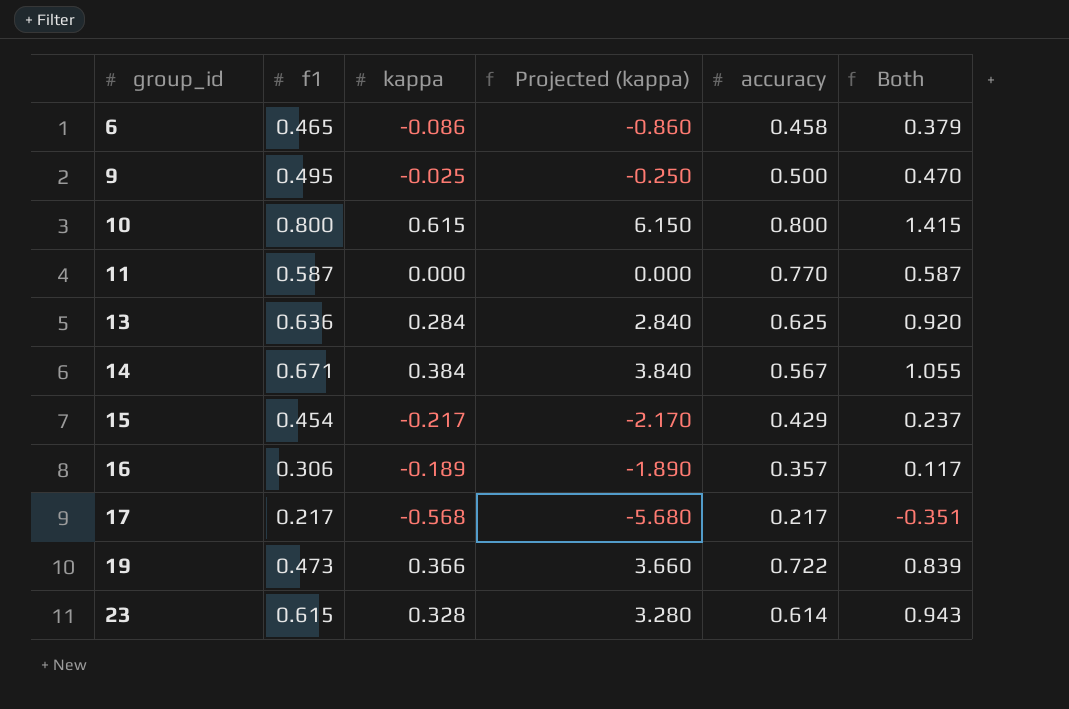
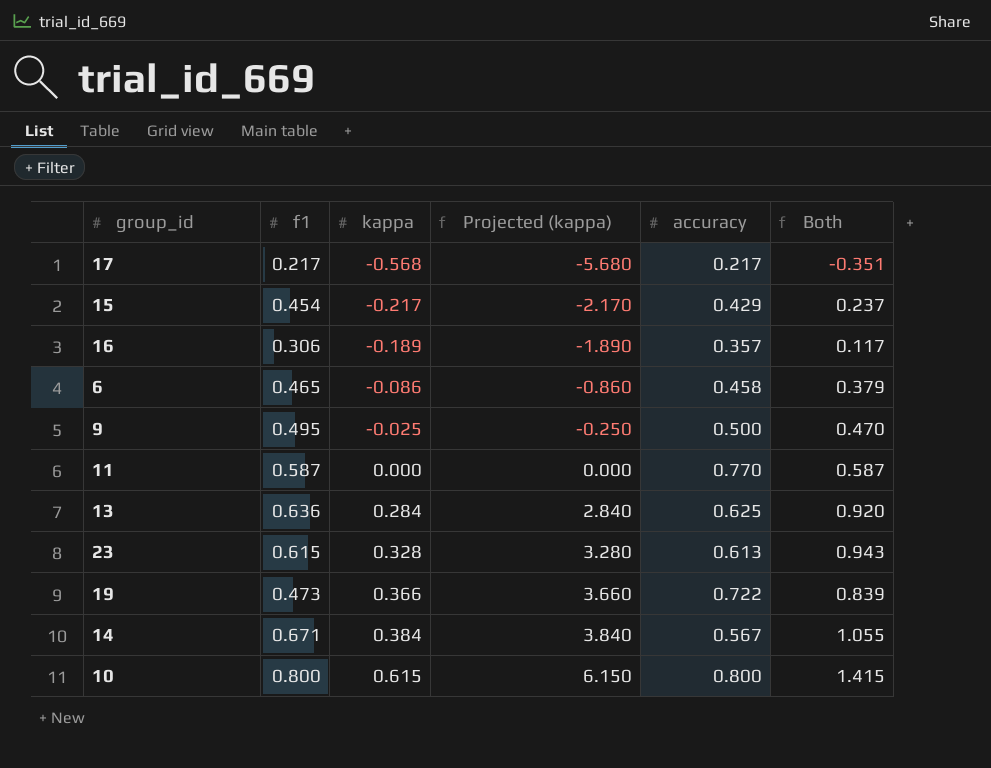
row order: group_id ascending -> kappa ascending
23 | accuracy: 0.614 -> 0.613

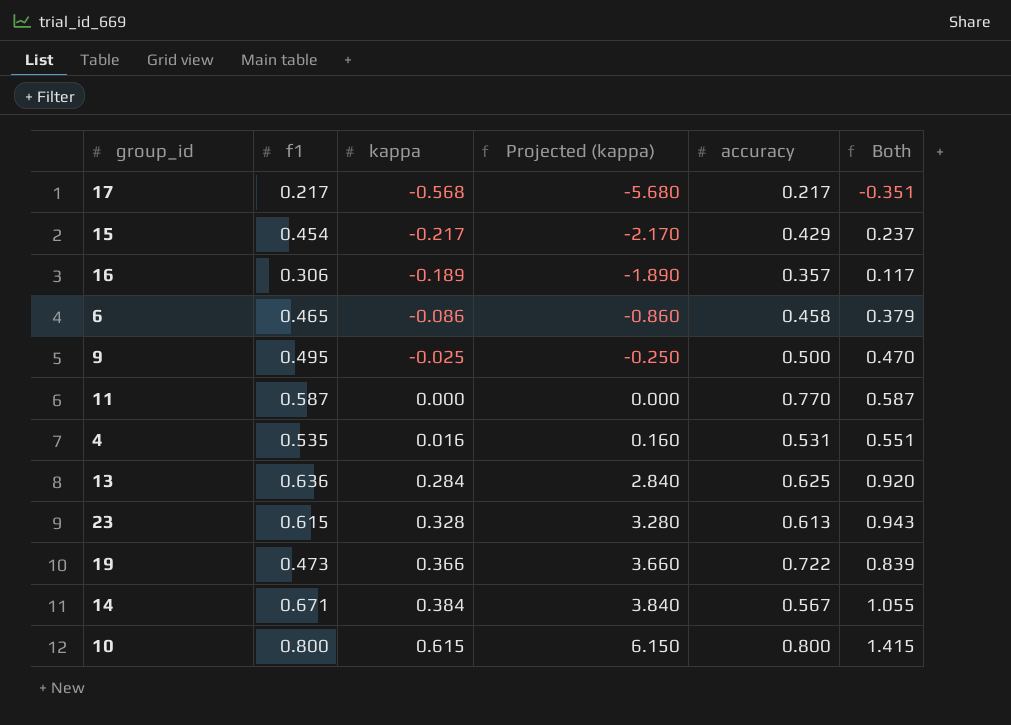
row 4: none -> 0.535 | 0.016 | 0.160 | 0.531 | 0.551

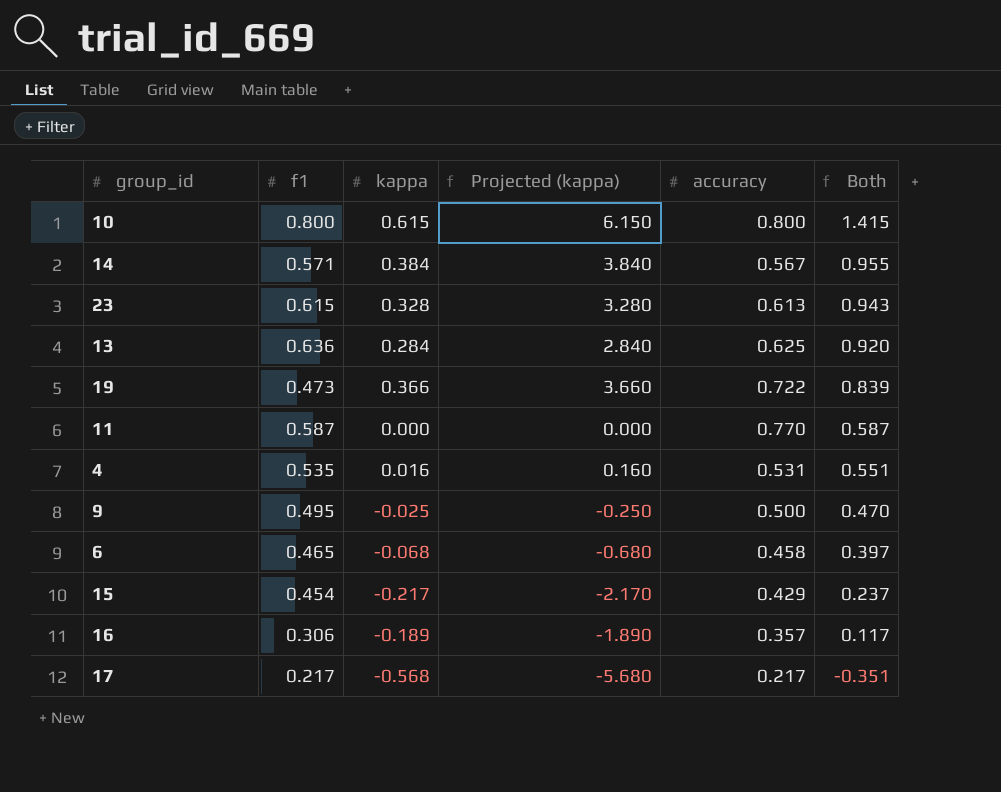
row order: kappa ascending -> Both descending
14 | f1: 0.671 -> 0.571
14 | Both: 1.055 -> 0.955
6 | kappa: -0.086 -> -0.068
6 | Projected (kappa): -0.860 -> -0.680
6 | Both: 0.379 -> 0.397

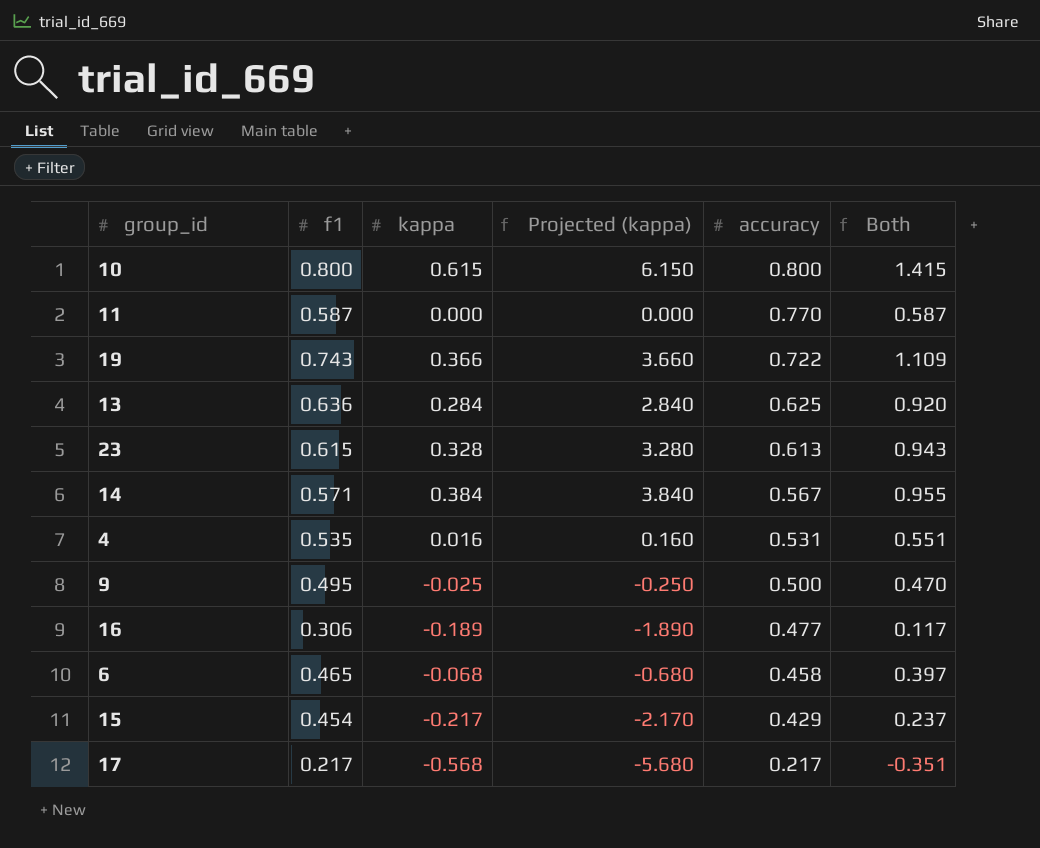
row order: Both descending -> accuracy descending
19 | f1: 0.473 -> 0.743
19 | Both: 0.839 -> 1.109
16 | accuracy: 0.357 -> 0.477

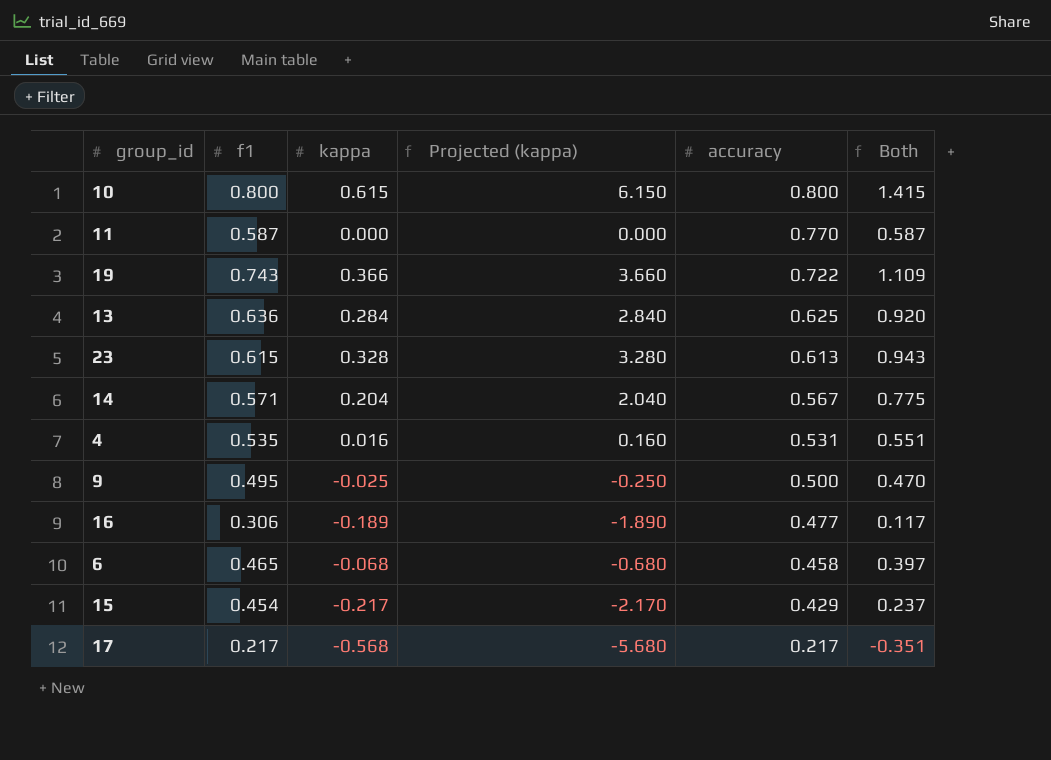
14 | kappa: 0.384 -> 0.204
14 | Projected (kappa): 3.840 -> 2.040
14 | Both: 0.955 -> 0.775

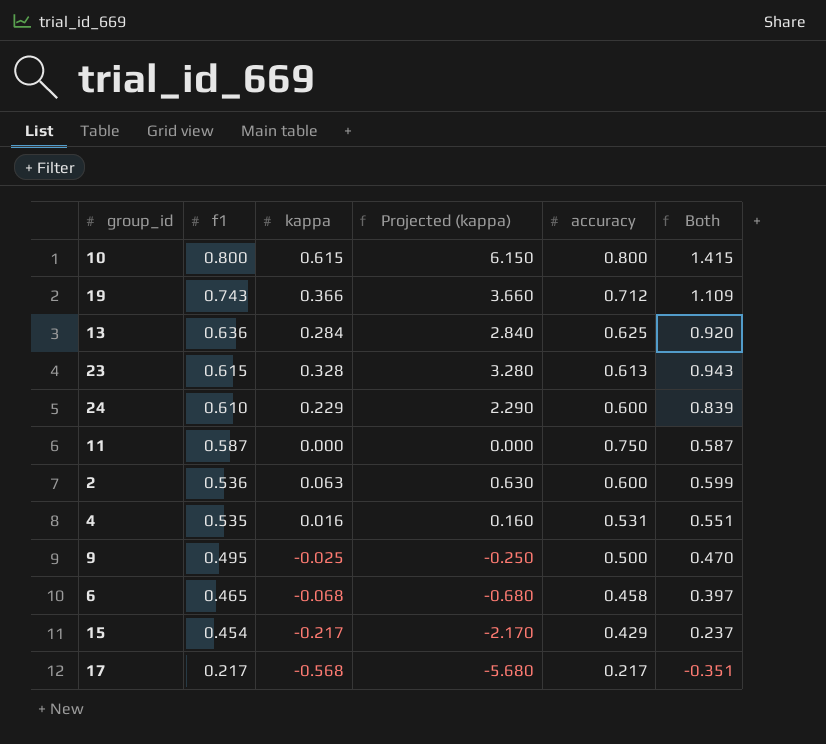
row order: accuracy descending -> f1 descending
row 14: 0.571 | 0.204 | 2.040 | 0.567 | 0.775 -> none
row 16: 0.306 | -0.189 | -1.890 | 0.477 | 0.117 -> none
19 | accuracy: 0.722 -> 0.712
row 24: none -> 0.610 | 0.229 | 2.290 | 0.600 | 0.839
11 | accuracy: 0.770 -> 0.750
row 2: none -> 0.536 | 0.063 | 0.630 | 0.600 | 0.599

